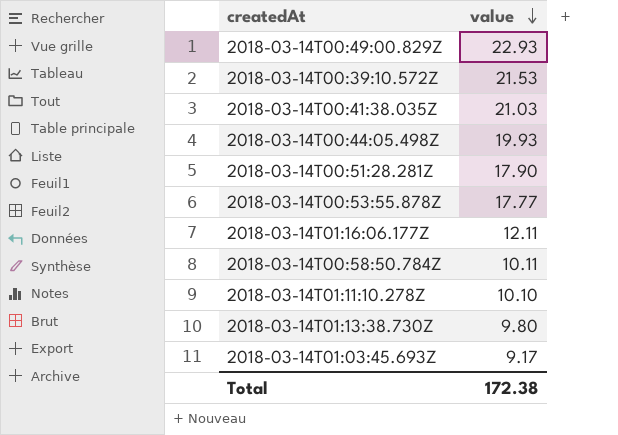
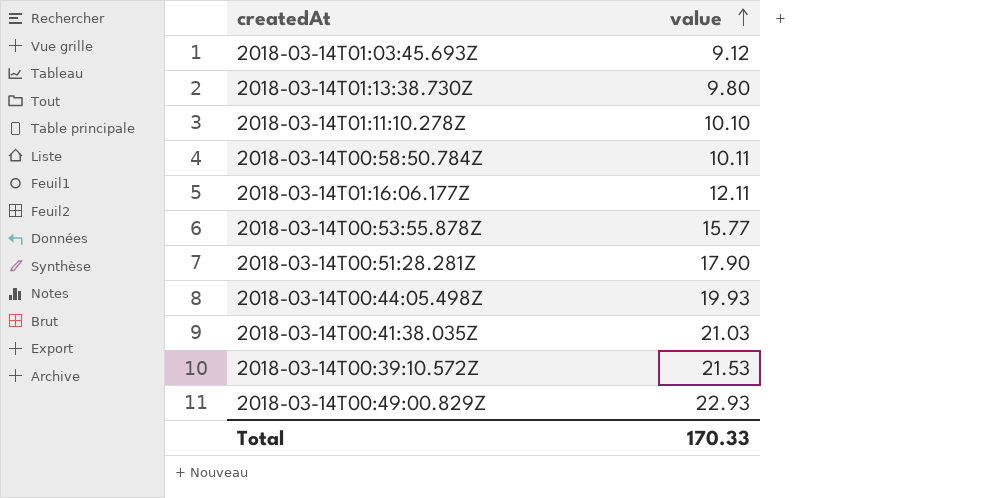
row order: value descending -> value ascending
2018-03-14T01:03:45.693Z | value: 9.17 -> 9.12
2018-03-14T00:53:55.878Z | value: 17.77 -> 15.77
Total | value: 172.38 -> 170.33

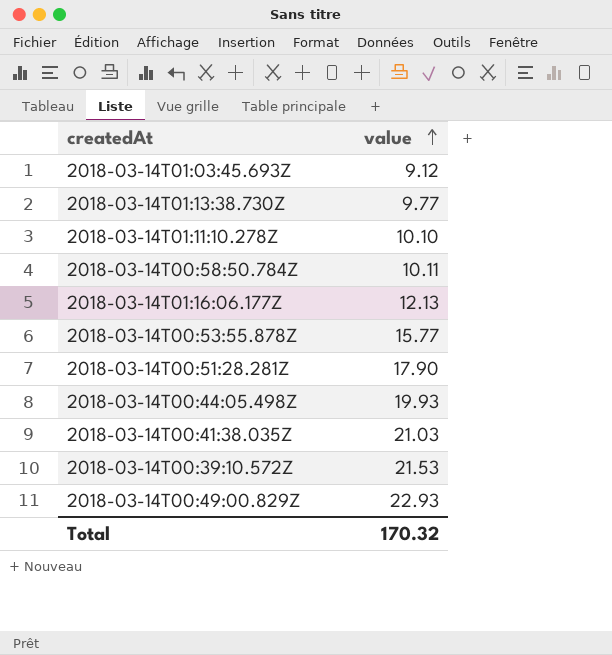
2018-03-14T01:13:38.730Z | value: 9.80 -> 9.77
2018-03-14T01:16:06.177Z | value: 12.11 -> 12.13
Total | value: 170.33 -> 170.32

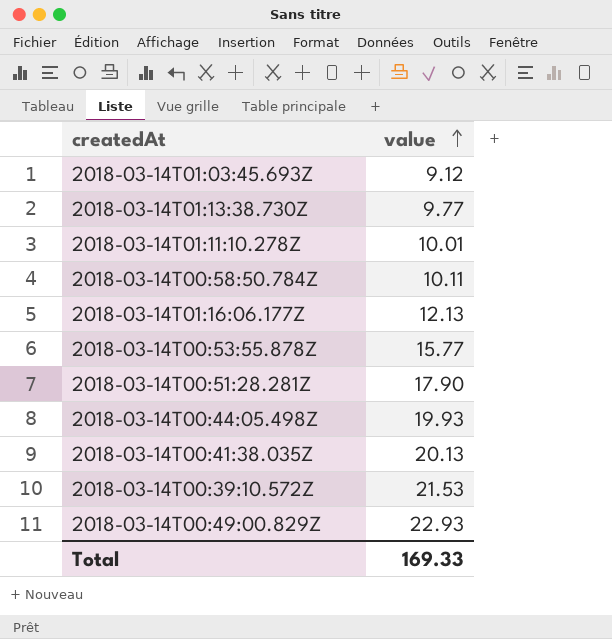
2018-03-14T01:11:10.278Z | value: 10.10 -> 10.01
2018-03-14T00:41:38.035Z | value: 21.03 -> 20.13
Total | value: 170.32 -> 169.33

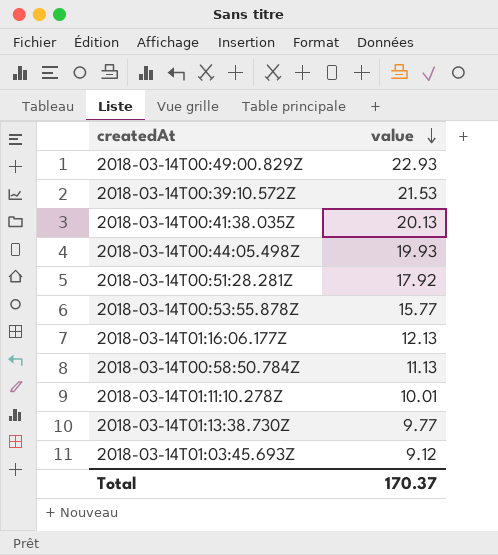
row order: value ascending -> value descending
2018-03-14T00:51:28.281Z | value: 17.90 -> 17.92
2018-03-14T00:58:50.784Z | value: 10.11 -> 11.13
Total | value: 169.33 -> 170.37

